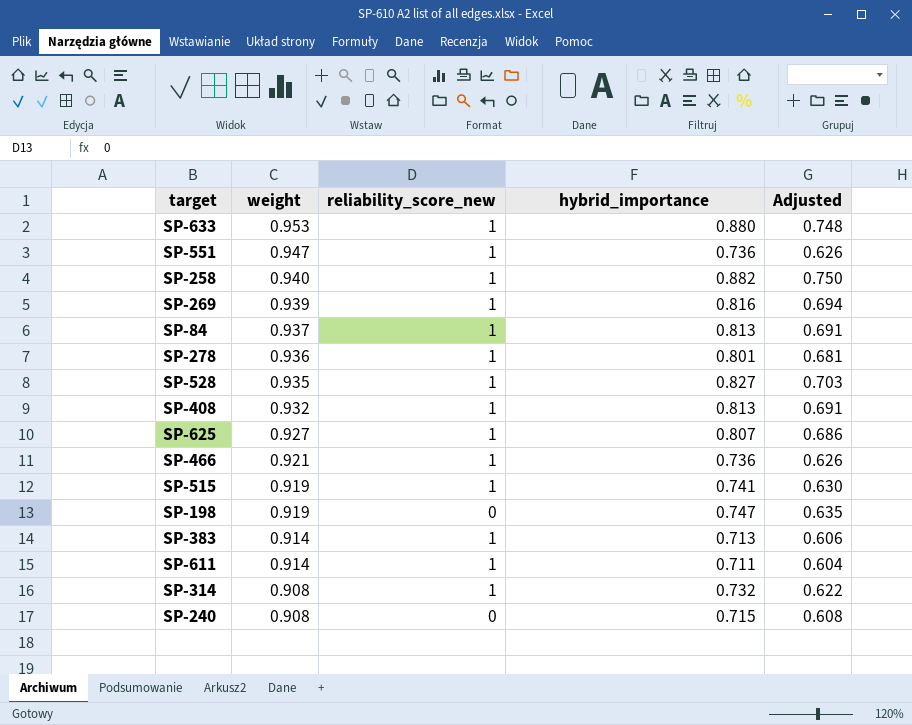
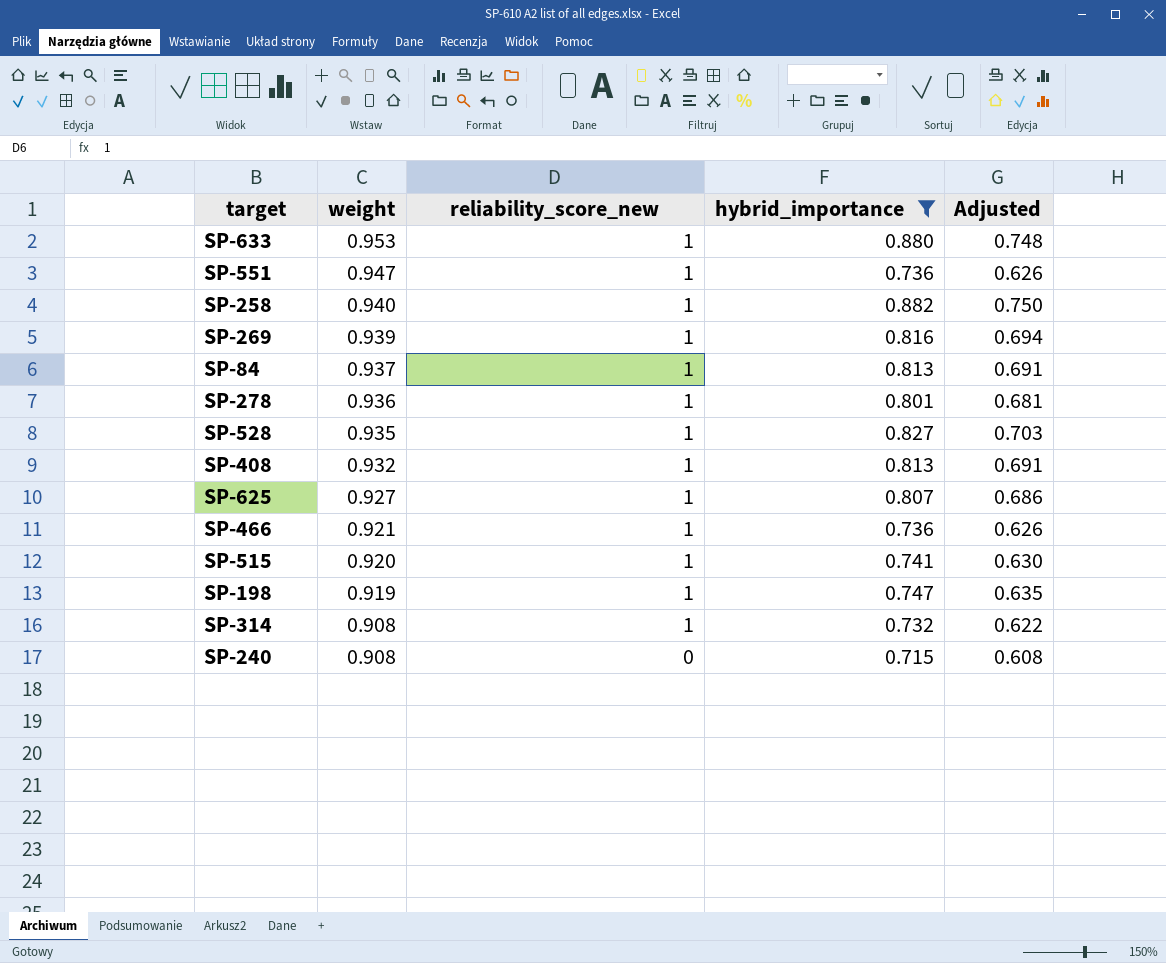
filter: none -> hybrid_importance >= 0.715
SP-515 | weight: 0.919 -> 0.920
SP-198 | reliability_score_new: 0 -> 1

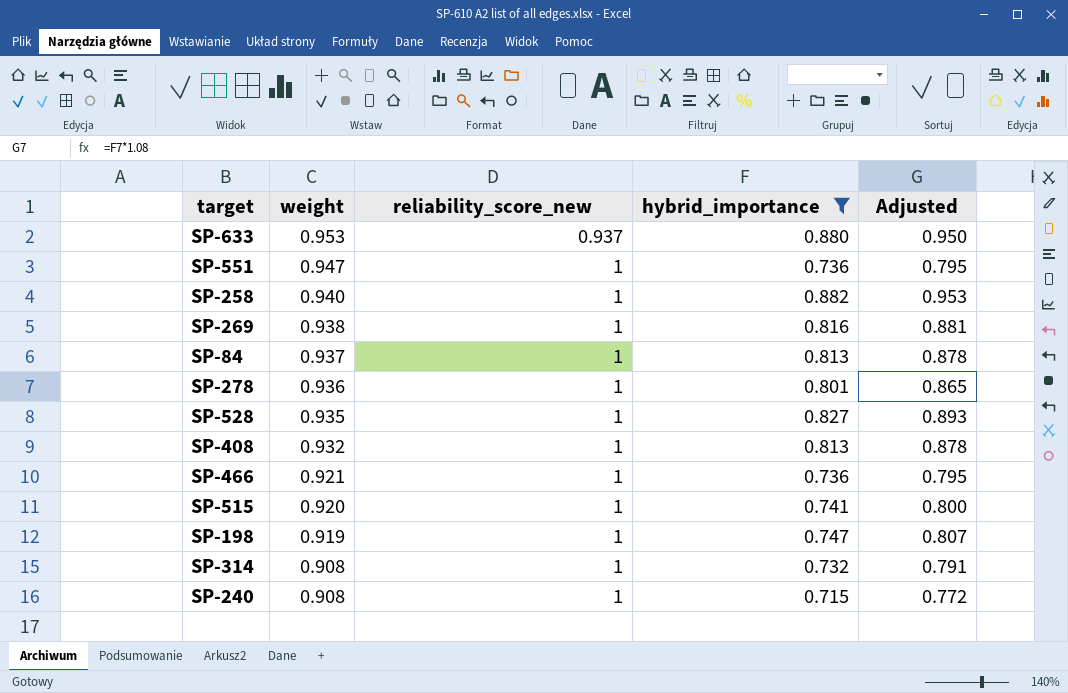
column Adjusted | formula: [hybrid_importance] * 0.85 -> [hybrid_importance] * 1.08
row SP-625: 0.927 | 1 | 0.807 | 0.686 -> none
SP-633 | reliability_score_new: 1 -> 0.937
SP-269 | weight: 0.939 -> 0.938
SP-240 | reliability_score_new: 0 -> 1

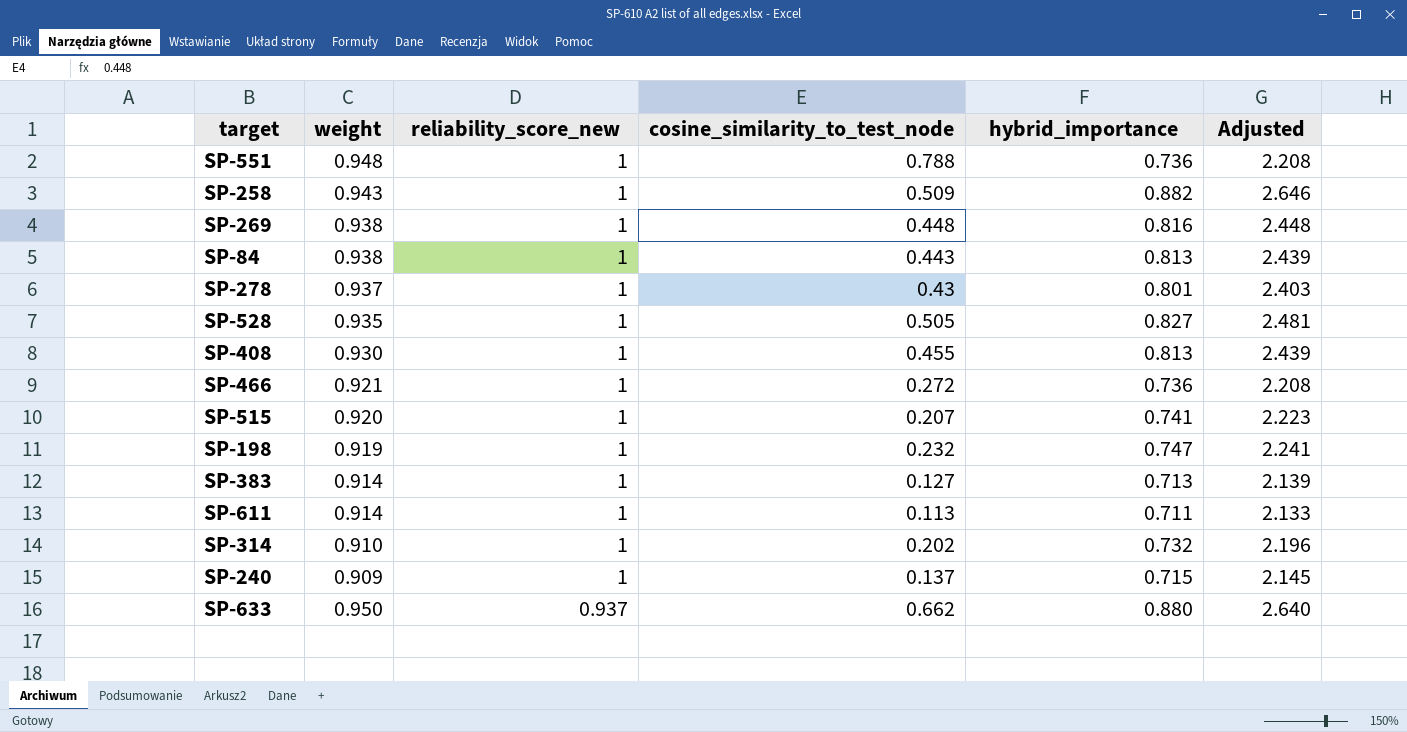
filter: hybrid_importance >= 0.715 -> none
row order: weight descending -> reliability_score_new descending
column cosine_similarity_to_test_node | position: none -> 4
column Adjusted | formula: [hybrid_importance] * 1.08 -> [hybrid_importance] * 3
SP-551 | weight: 0.947 -> 0.948
SP-258 | weight: 0.940 -> 0.943
SP-84 | weight: 0.937 -> 0.938
SP-278 | weight: 0.936 -> 0.937
SP-408 | weight: 0.932 -> 0.930
SP-314 | weight: 0.908 -> 0.910
SP-240 | weight: 0.908 -> 0.909
SP-633 | weight: 0.953 -> 0.950

